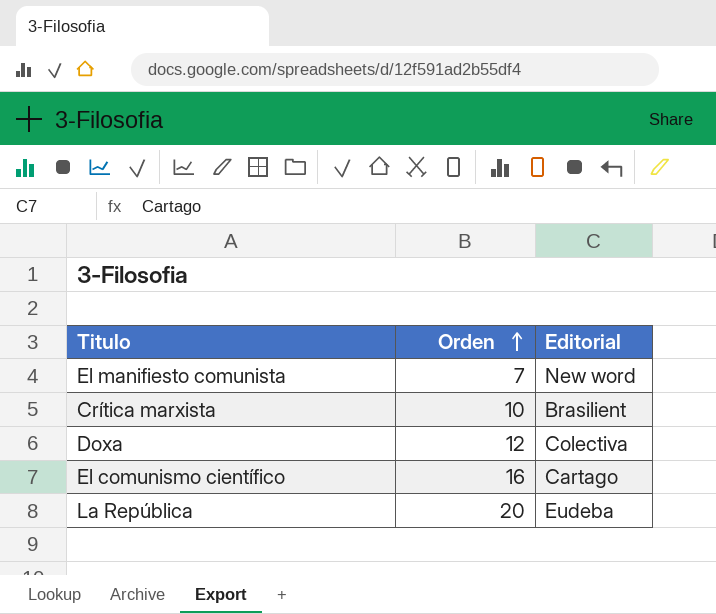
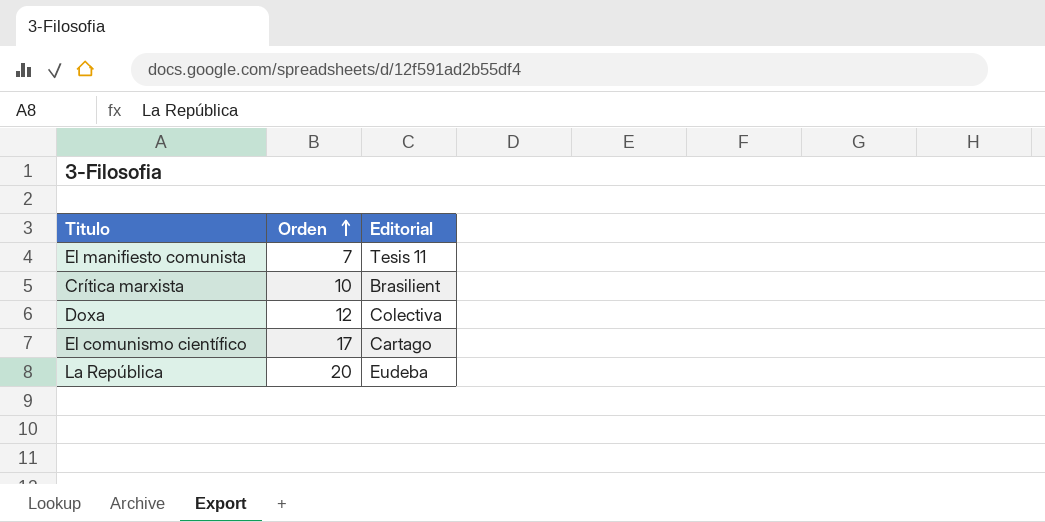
El manifiesto comunista | Editorial: New word -> Tesis 11
El comunismo científico | Orden: 16 -> 17

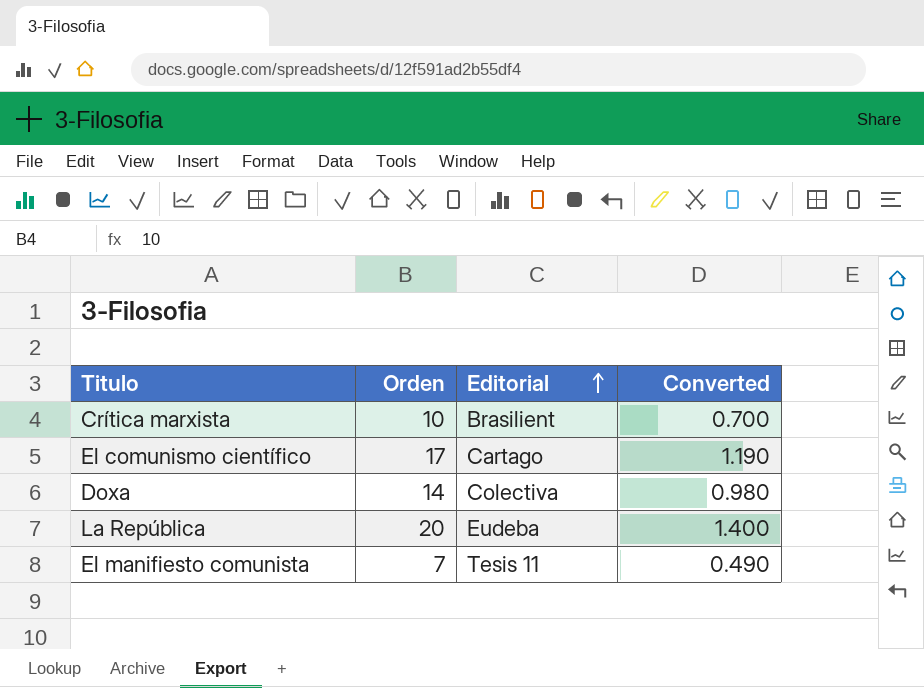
row order: Orden ascending -> Editorial ascending
column Converted | formula: none -> [Orden] * 0.07
Doxa | Orden: 12 -> 14

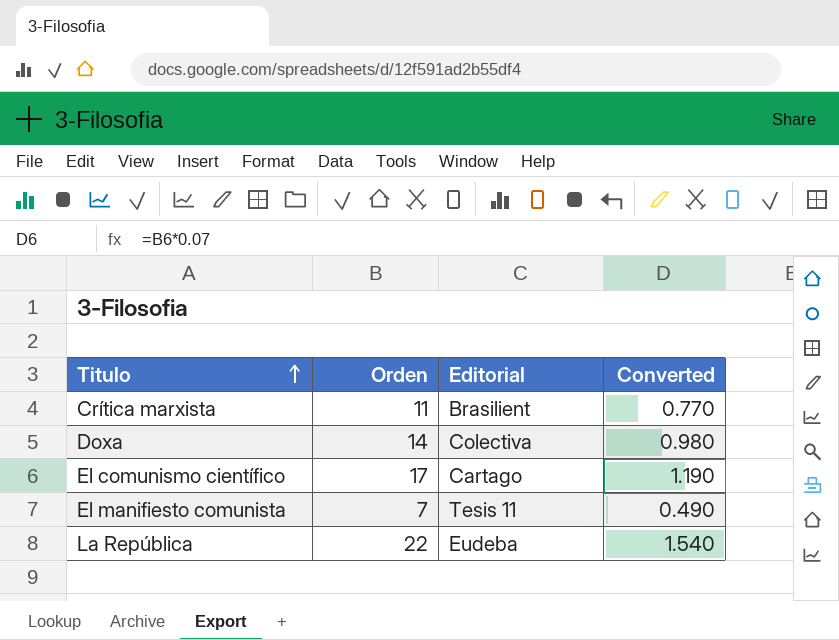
row order: Editorial ascending -> Titulo ascending
Crítica marxista | Orden: 10 -> 11
Crítica marxista | Converted: 0.700 -> 0.770
La República | Orden: 20 -> 22
La República | Converted: 1.400 -> 1.540

